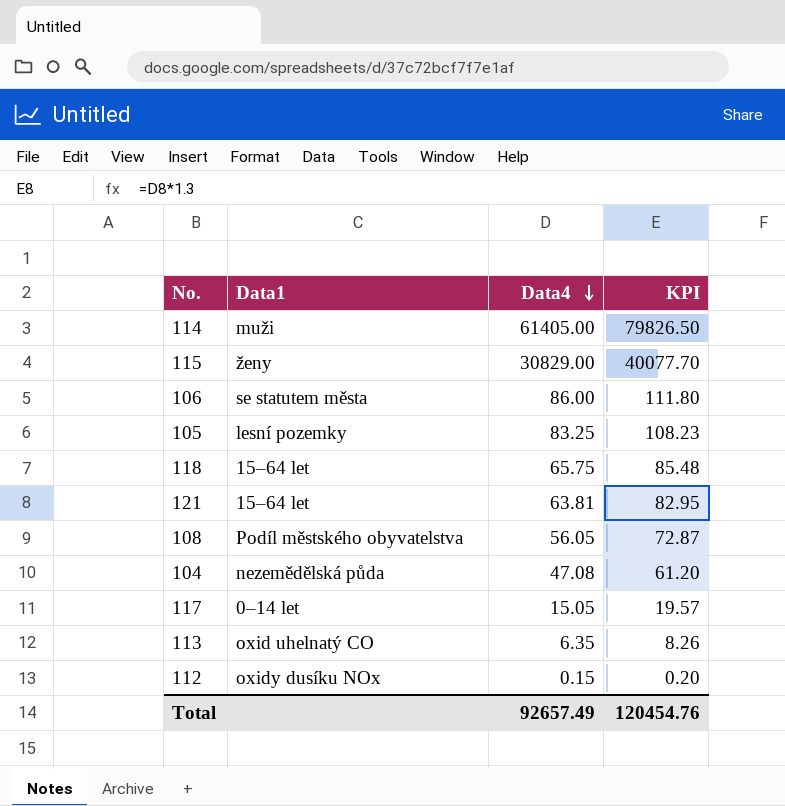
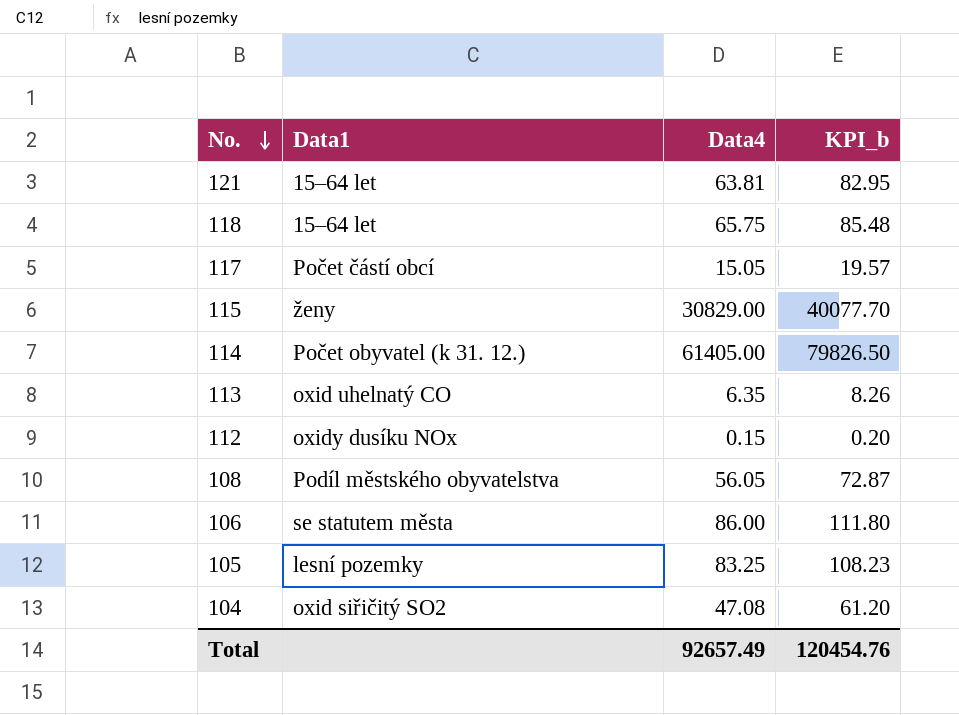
row order: Data4 descending -> No. descending
column name: KPI -> KPI_b
117 | Data1: 0–14 let -> Počet částí obcí
114 | Data1: muži -> Počet obyvatel (k 31. 12.)
104 | Data1: nezemědělská půda -> oxid siřičitý SO2

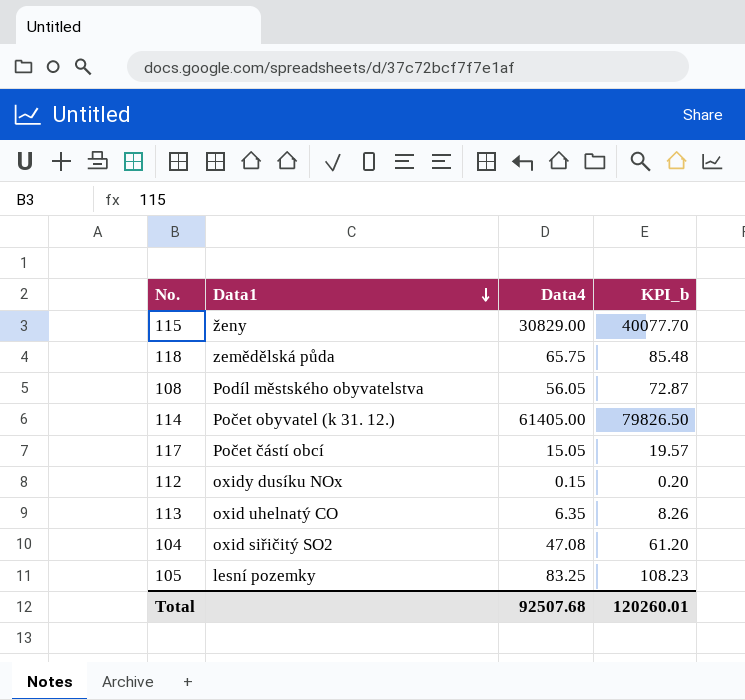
row order: No. descending -> Data1 descending
row 121: 15–64 let | 63.81 | 82.95 -> none
row 106: se statutem města | 86.00 | 111.80 -> none
118 | Data1: 15–64 let -> zemědělská půda
Total | Data4: 92657.49 -> 92507.68
Total | KPI_b: 120454.76 -> 120260.01

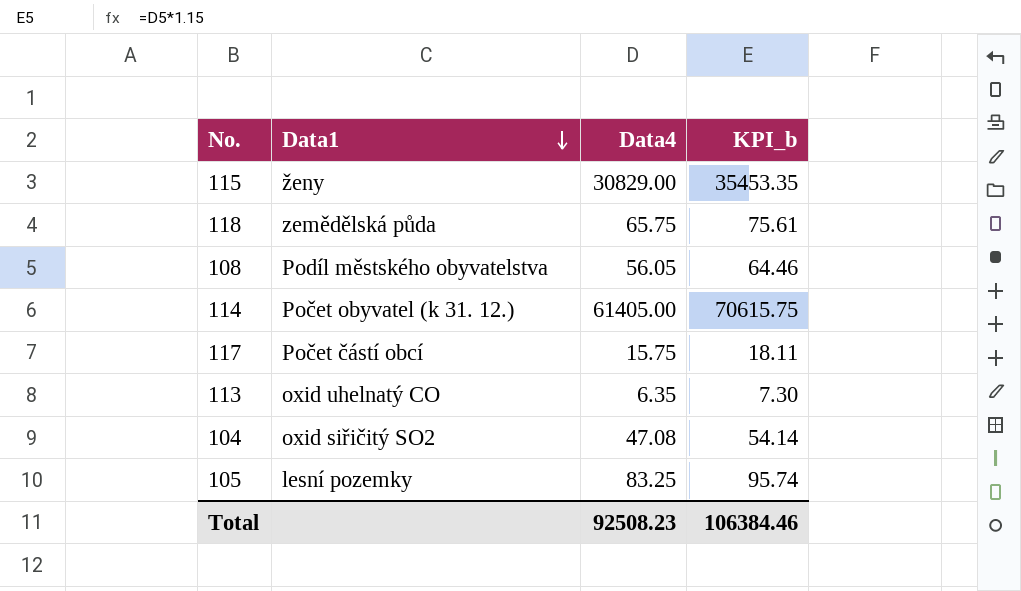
column KPI_b | formula: [Data4] * 1.3 -> [Data4] * 1.15
row 112: oxidy dusíku NOx | 0.15 | 0.20 -> none
117 | Data4: 15.05 -> 15.75
Total | Data4: 92507.68 -> 92508.23
Total | KPI_b: 120260.01 -> 106384.46

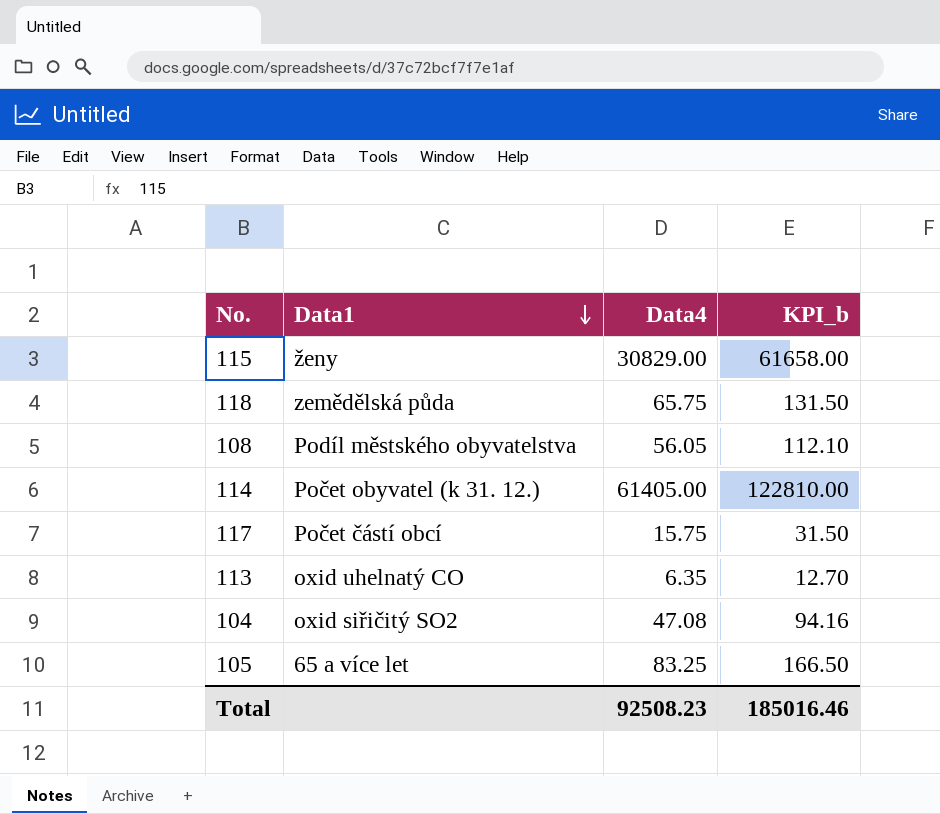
column KPI_b | formula: [Data4] * 1.15 -> [Data4] * 2
105 | Data1: lesní pozemky -> 65 a více let
Total | KPI_b: 106384.46 -> 185016.46

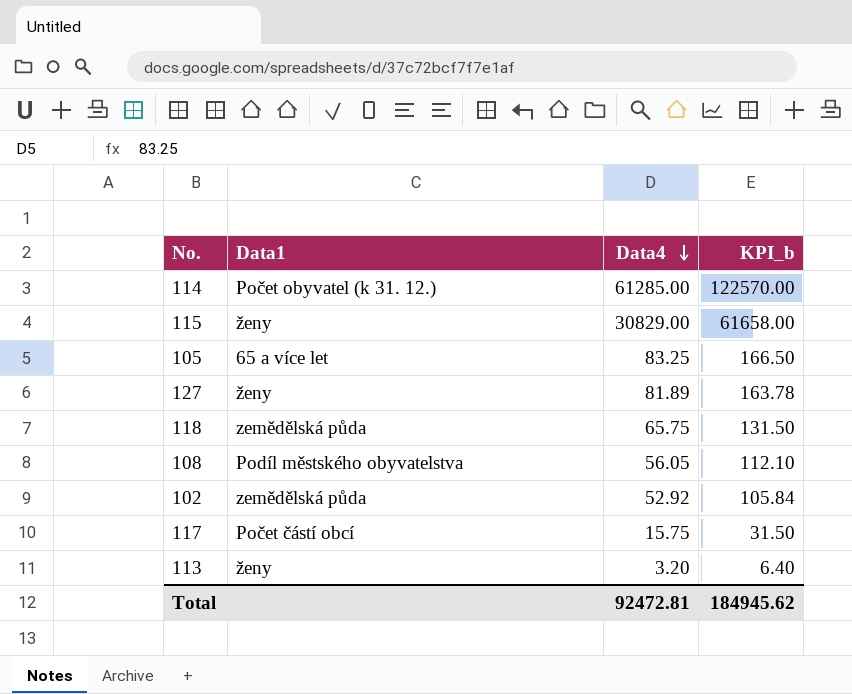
row order: Data1 descending -> Data4 descending
row 104: oxid siřičitý SO2 | 47.08 | 94.16 -> none
114 | Data4: 61405.00 -> 61285.00
114 | KPI_b: 122810.00 -> 122570.00
row 127: none -> ženy | 81.89 | 163.78
row 102: none -> zemědělská půda | 52.92 | 105.84
113 | Data1: oxid uhelnatý CO -> ženy
113 | Data4: 6.35 -> 3.20
113 | KPI_b: 12.70 -> 6.40
Total | Data4: 92508.23 -> 92472.81
Total | KPI_b: 185016.46 -> 184945.62

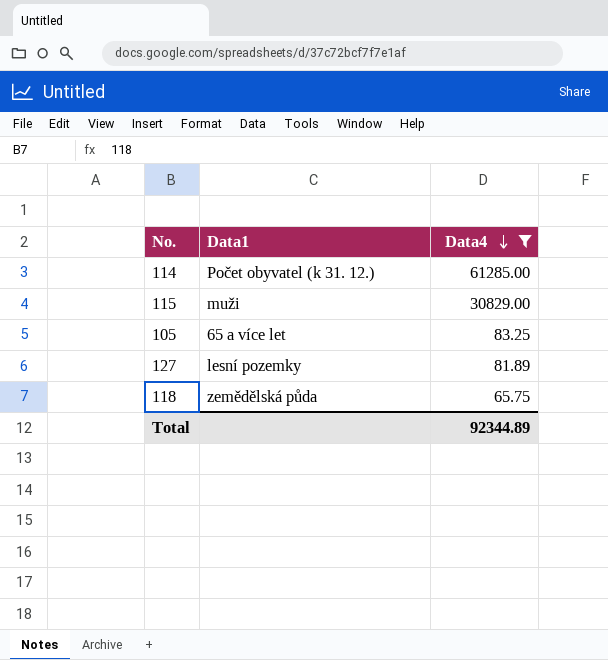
filter: none -> Data4 >= 65.75
column KPI_b | formula: [Data4] * 2 -> none
115 | Data1: ženy -> muži
127 | Data1: ženy -> lesní pozemky
Total | Data4: 92472.81 -> 92344.89

